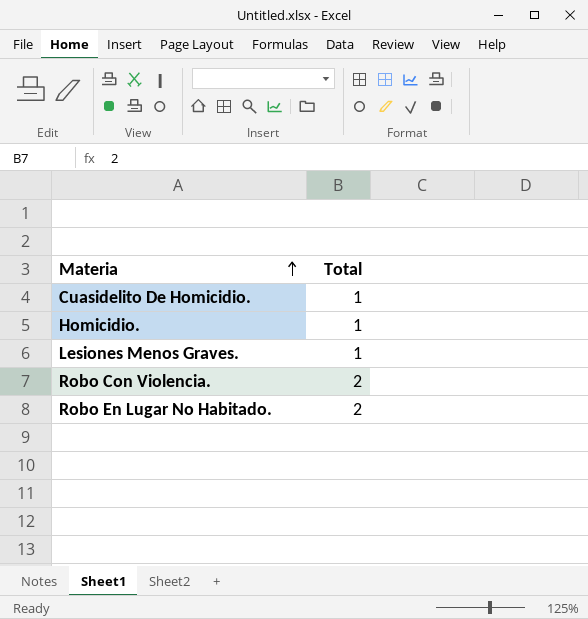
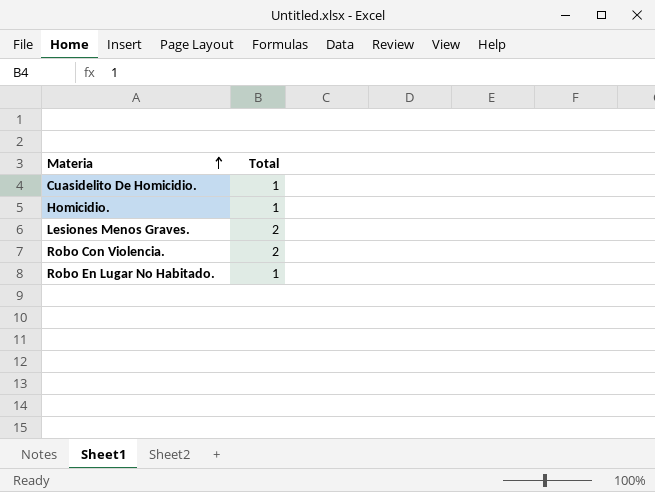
Lesiones Menos Graves. | Total: 1 -> 2
Robo En Lugar No Habitado. | Total: 2 -> 1

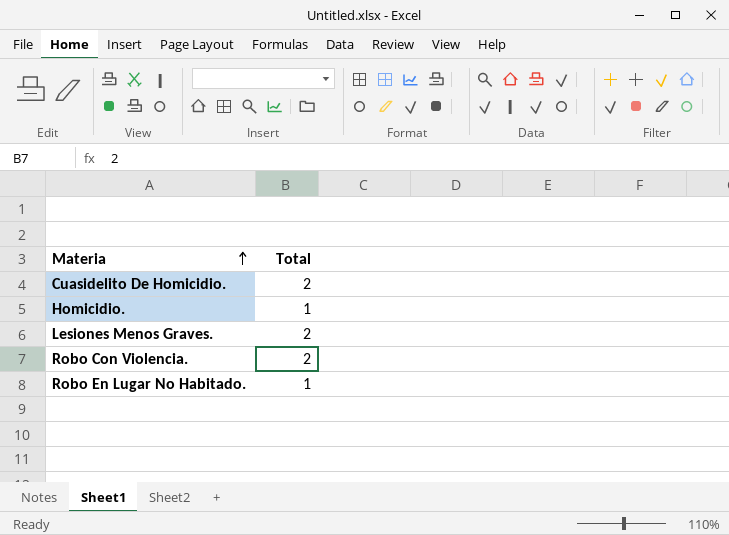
Cuasidelito De Homicidio. | Total: 1 -> 2

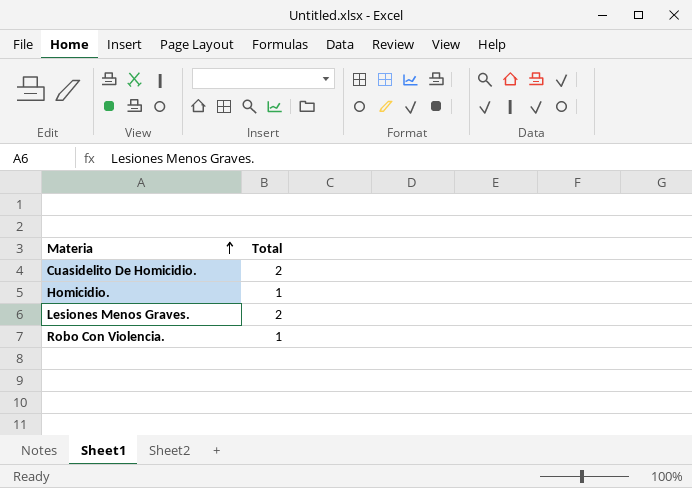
row Robo En Lugar No Habitado.: 1 -> none
Robo Con Violencia. | Total: 2 -> 1

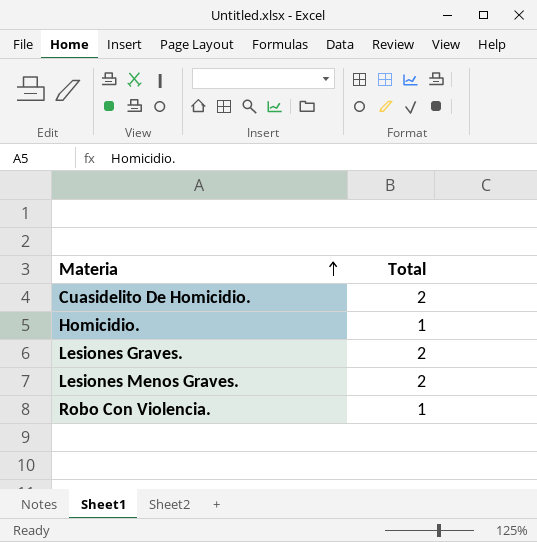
row Lesiones Graves.: none -> 2

